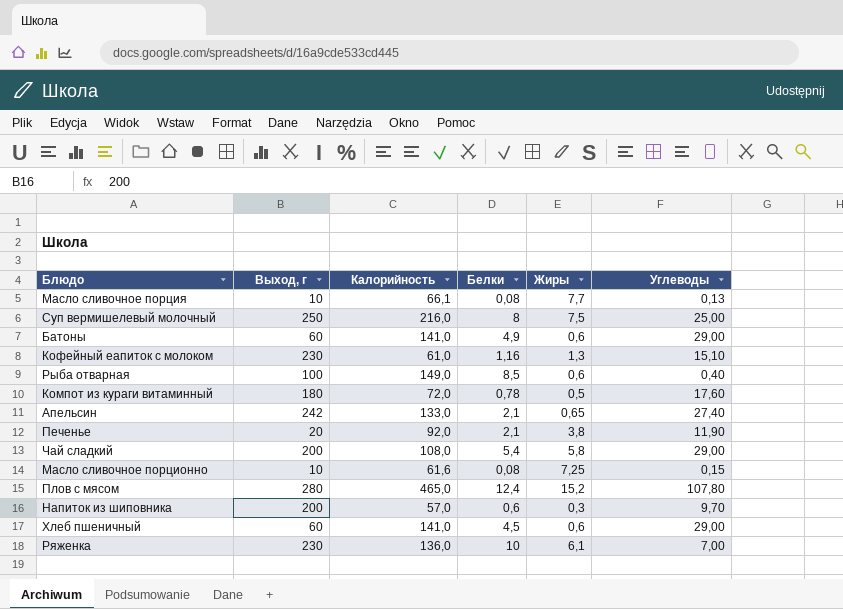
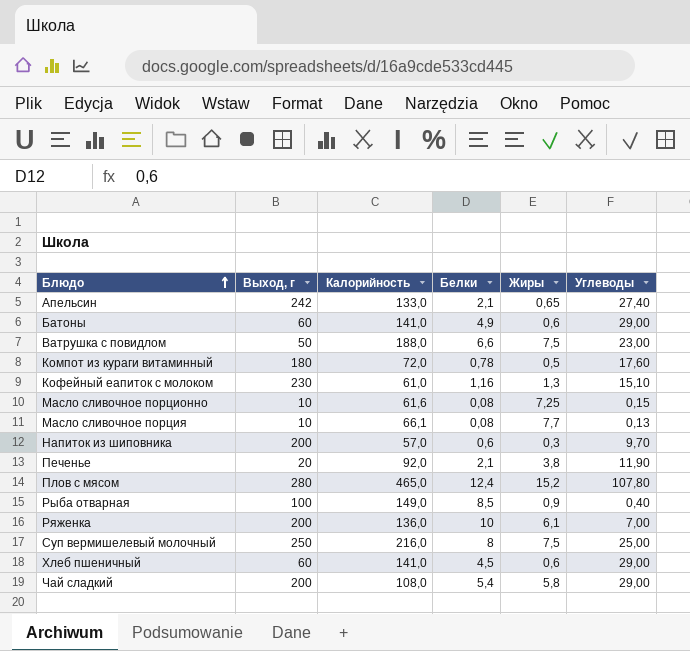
row order: none -> Блюдо ascending
row Ватрушка с повидлом: none -> 50 | 188,0 | 6,6 | 7,5 | 23,00
Рыба отварная | Жиры: 0,6 -> 0,9
Ряженка | Выход, г: 230 -> 200

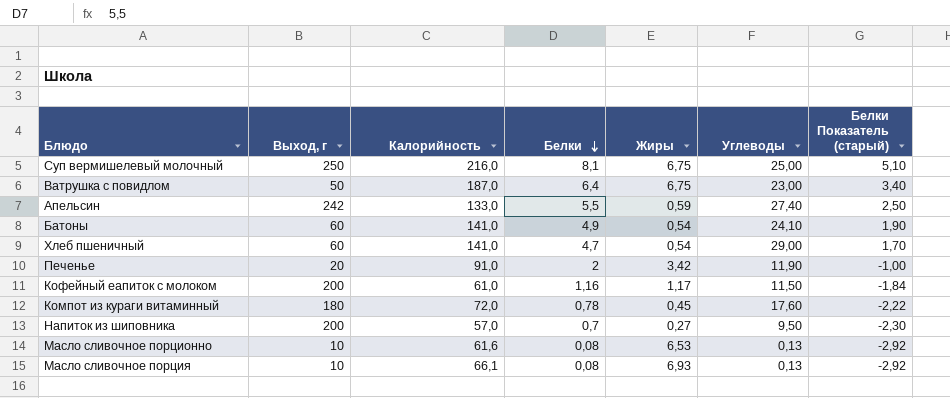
row order: Блюдо ascending -> Белки descending
column Белки Показатель (старый) | formula: none -> [Белки] - 3
row Плов с мясом: 280 | 465,0 | 12,4 | 15,2 | 107,80 -> none
row Рыба отварная: 100 | 149,0 | 8,5 | 0,9 | 0,40 -> none
row Ряженка: 200 | 136,0 | 10 | 6,1 | 7,00 -> none
row Чай сладкий: 200 | 108,0 | 5,4 | 5,8 | 29,00 -> none
Суп вермишелевый молочный | Белки: 8 -> 8,1
Суп вермишелевый молочный | Жиры: 7,5 -> 6,75
Ватрушка с повидлом | Калорийность: 188,0 -> 187,0
Ватрушка с повидлом | Белки: 6,6 -> 6,4
Ватрушка с повидлом | Жиры: 7,5 -> 6,75
Апельсин | Белки: 2,1 -> 5,5
Апельсин | Жиры: 0,65 -> 0,59
Батоны | Жиры: 0,6 -> 0,54
Батоны | Углеводы: 29,00 -> 24,10
Хлеб пшеничный | Белки: 4,5 -> 4,7
Хлеб пшеничный | Жиры: 0,6 -> 0,54
Печенье | Калорийность: 92,0 -> 91,0
Печенье | Белки: 2,1 -> 2
Печенье | Жиры: 3,8 -> 3,42
Кофейный еапиток с молоком | Выход, г: 230 -> 200
Кофейный еапиток с молоком | Жиры: 1,3 -> 1,17
Кофейный еапиток с молоком | Углеводы: 15,10 -> 11,50
Компот из кураги витаминный | Жиры: 0,5 -> 0,45
Напиток из шиповника | Белки: 0,6 -> 0,7
Напиток из шиповника | Жиры: 0,3 -> 0,27
Напиток из шиповника | Углеводы: 9,70 -> 9,50
Масло сливочное порционно | Жиры: 7,25 -> 6,53
Масло сливочное порционно | Углеводы: 0,15 -> 0,13
Масло сливочное порция | Жиры: 7,7 -> 6,93

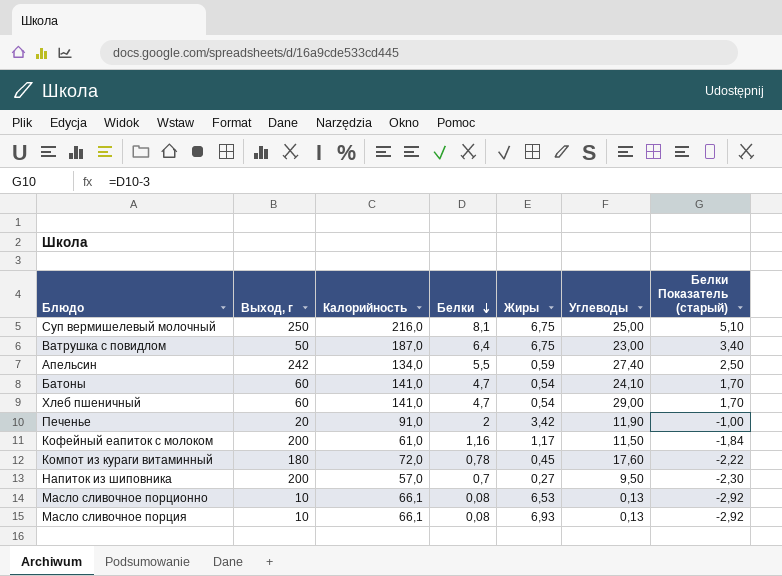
Апельсин | Калорийность: 133,0 -> 134,0
Батоны | Белки: 4,9 -> 4,7
Батоны | Белки Показатель (старый): 1,90 -> 1,70
Масло сливочное порционно | Калорийность: 61,6 -> 66,1

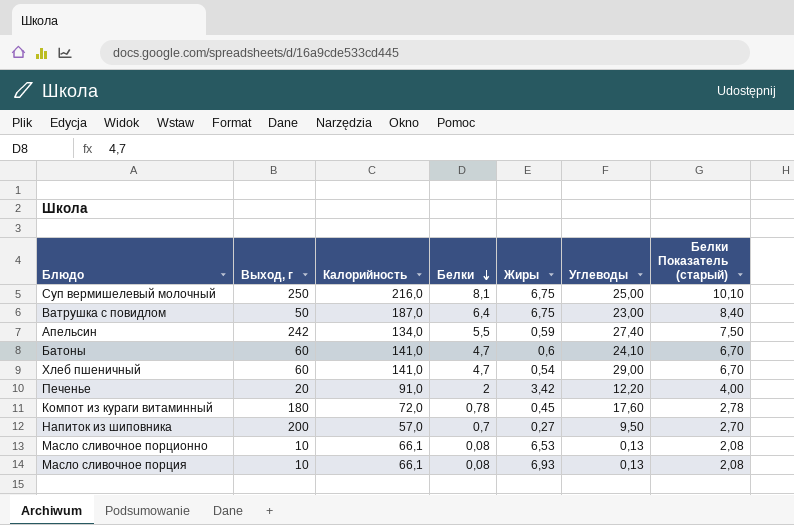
column Белки Показатель (старый) | formula: [Белки] - 3 -> [Белки] + 2
row Кофейный еапиток с молоком: 200 | 61,0 | 1,16 | 1,17 | 11,50 | -1,84 -> none
Батоны | Жиры: 0,54 -> 0,6
Печенье | Углеводы: 11,90 -> 12,20

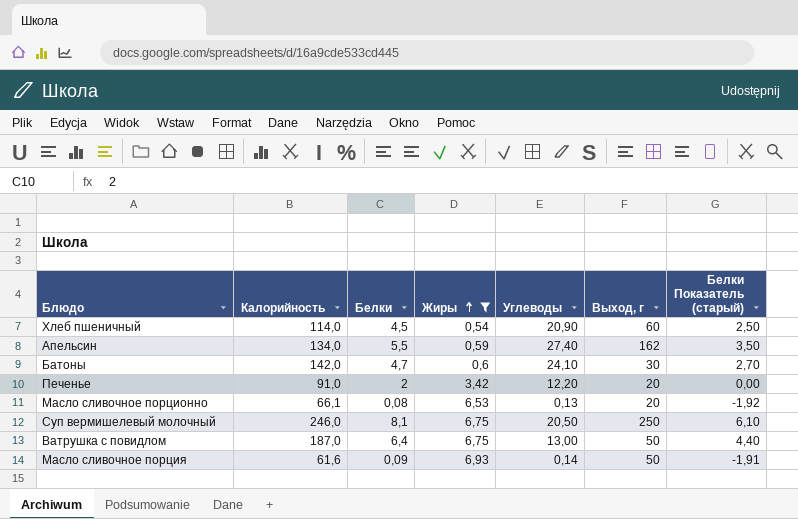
filter: none -> Жиры >= 0,54
row order: Белки descending -> Жиры ascending
column Выход, г | position: 2 -> 6
column Белки Показатель (старый) | formula: [Белки] + 2 -> [Белки] - 2
Хлеб пшеничный | Калорийность: 141,0 -> 114,0
Хлеб пшеничный | Белки: 4,7 -> 4,5
Хлеб пшеничный | Углеводы: 29,00 -> 20,90
Апельсин | Выход, г: 242 -> 162
Батоны | Калорийность: 141,0 -> 142,0
Батоны | Выход, г: 60 -> 30
Масло сливочное порционно | Выход, г: 10 -> 20
Суп вермишелевый молочный | Калорийность: 216,0 -> 246,0
Суп вермишелевый молочный | Углеводы: 25,00 -> 20,50
Ватрушка с повидлом | Углеводы: 23,00 -> 13,00
Масло сливочное порция | Калорийность: 66,1 -> 61,6
Масло сливочное порция | Белки: 0,08 -> 0,09
Масло сливочное порция | Углеводы: 0,13 -> 0,14
Масло сливочное порция | Выход, г: 10 -> 50

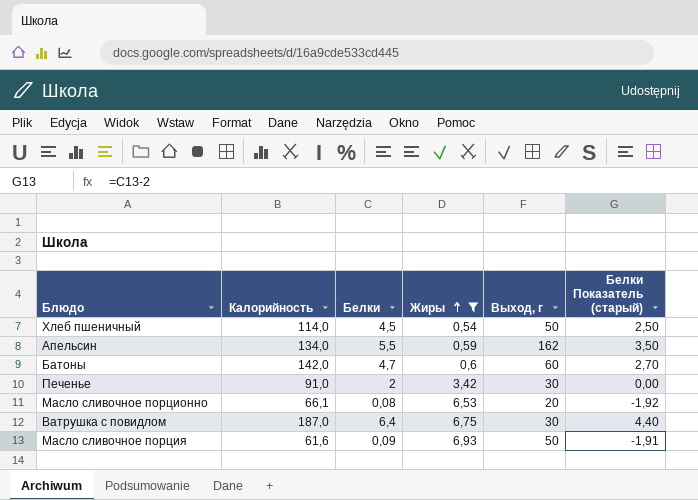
column Углеводы | position: 5 -> none
row Суп вермишелевый молочный: 246,0 | 8,1 | 6,75 | 20,50 | 250 | 6,10 -> none
Хлеб пшеничный | Выход, г: 60 -> 50
Батоны | Выход, г: 30 -> 60
Печенье | Выход, г: 20 -> 30
Ватрушка с повидлом | Выход, г: 50 -> 30

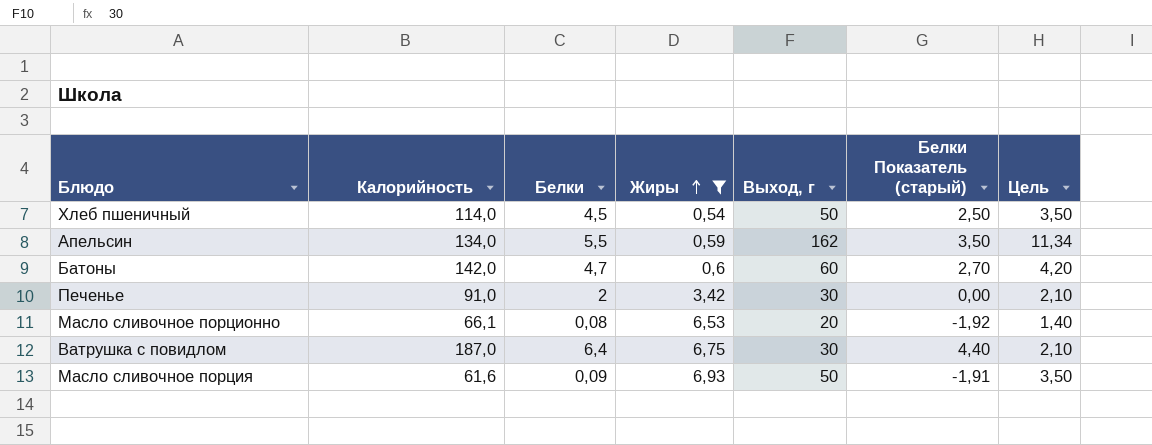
column Цель | formula: none -> [Выход, г] * 0,07

